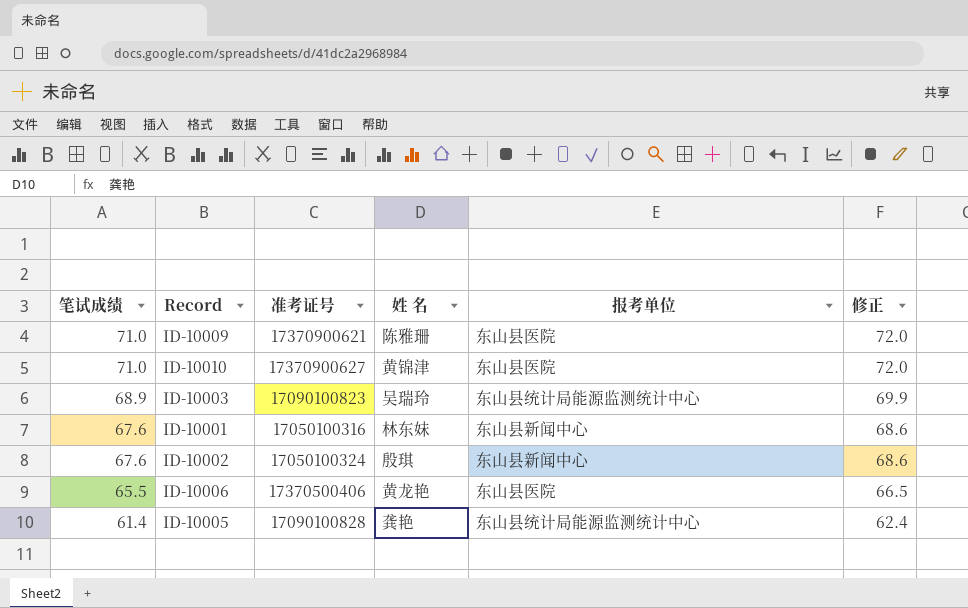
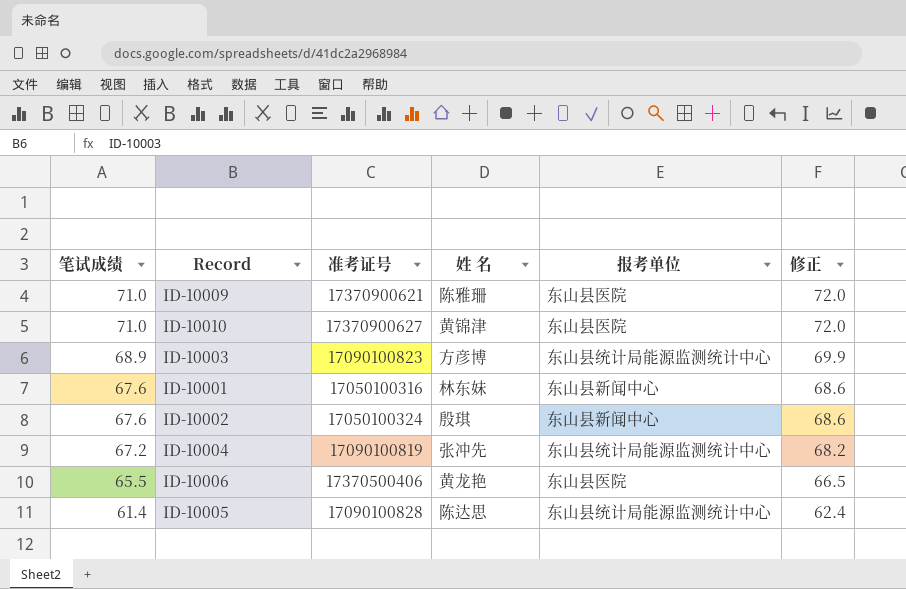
ID-10003 | 姓 名: 吴瑞玲 -> 方彦博
row ID-10004: none -> 67.2 | 17090100819 | 张冲先 | 东山县统计局能源监测统计中心 | 68.2
ID-10005 | 姓 名: 龚艳 -> 陈达思

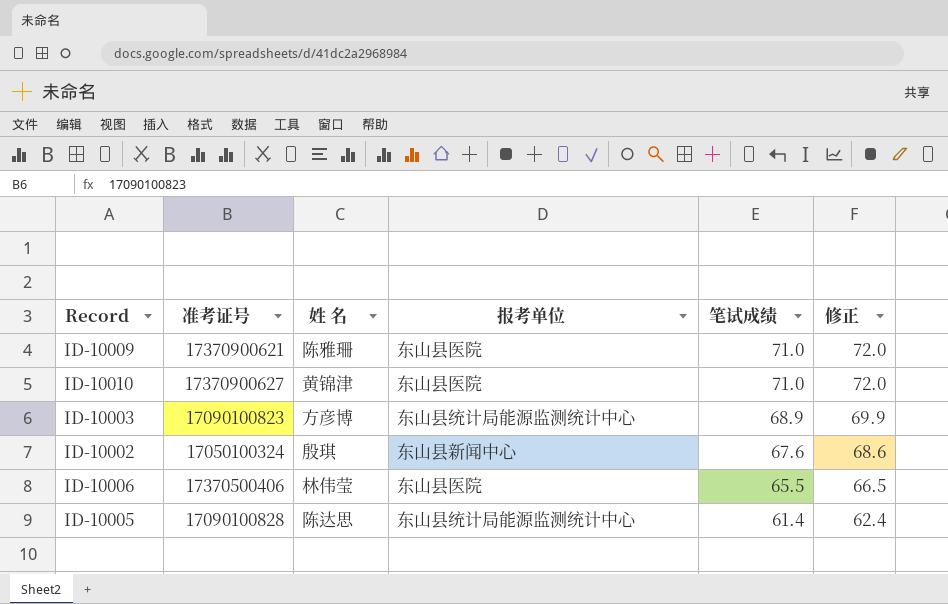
column 笔试成绩 | position: 1 -> 5
row ID-10001: 67.6 | 17050100316 | 林东妹 | 东山县新闻中心 | 68.6 -> none
row ID-10004: 67.2 | 17090100819 | 张冲先 | 东山县统计局能源监测统计中心 | 68.2 -> none
ID-10006 | 姓 名: 黄龙艳 -> 林伟莹

